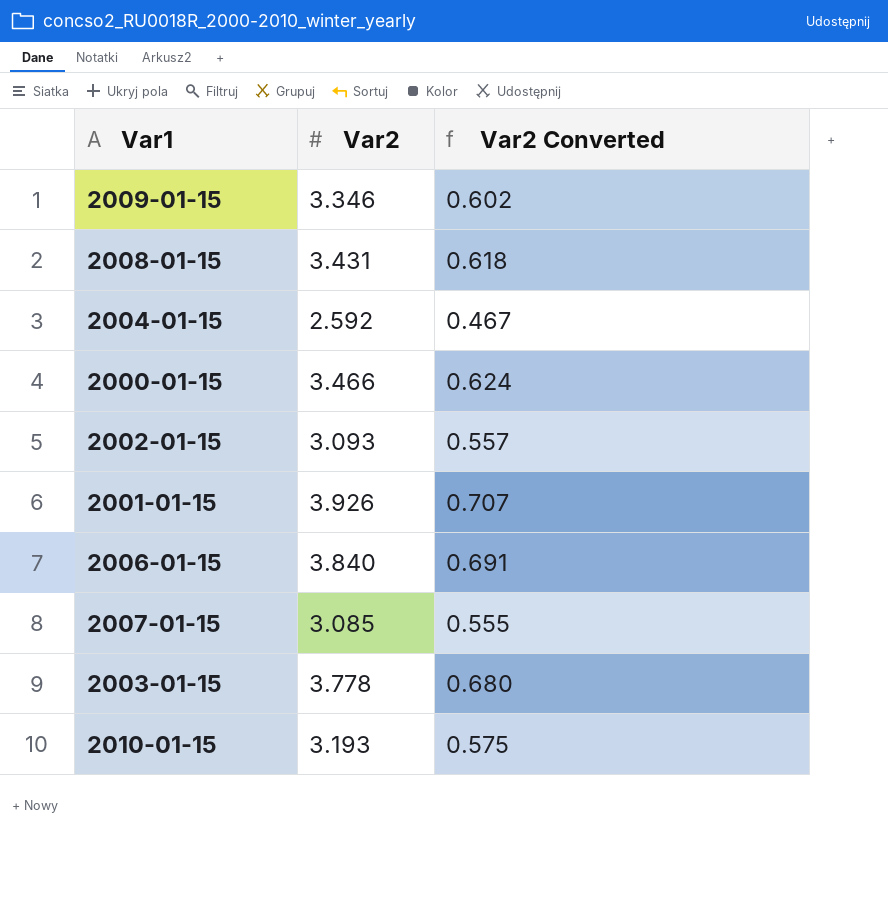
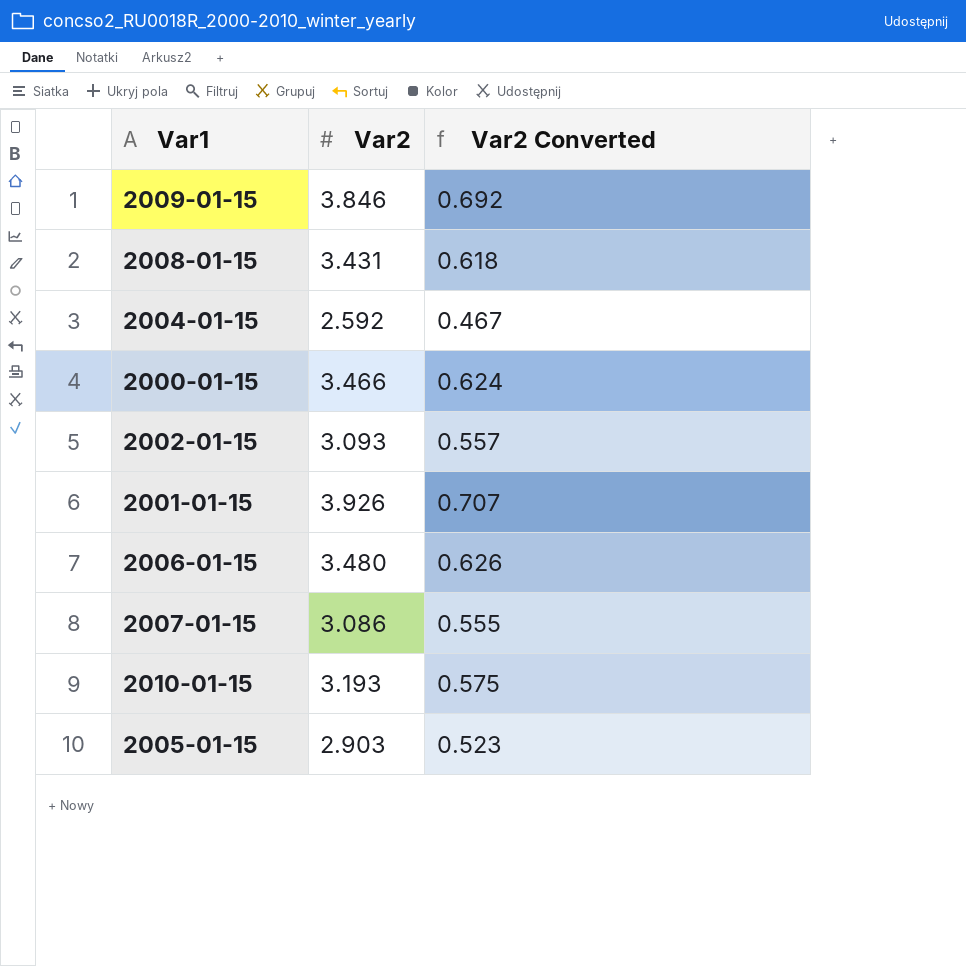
row 2003-01-15: 3.778 | 0.680 -> none
2009-01-15 | Var2: 3.346 -> 3.846
2009-01-15 | Var2 Converted: 0.602 -> 0.692
2006-01-15 | Var2: 3.840 -> 3.480
2006-01-15 | Var2 Converted: 0.691 -> 0.626
2007-01-15 | Var2: 3.085 -> 3.086
row 2005-01-15: none -> 2.903 | 0.523

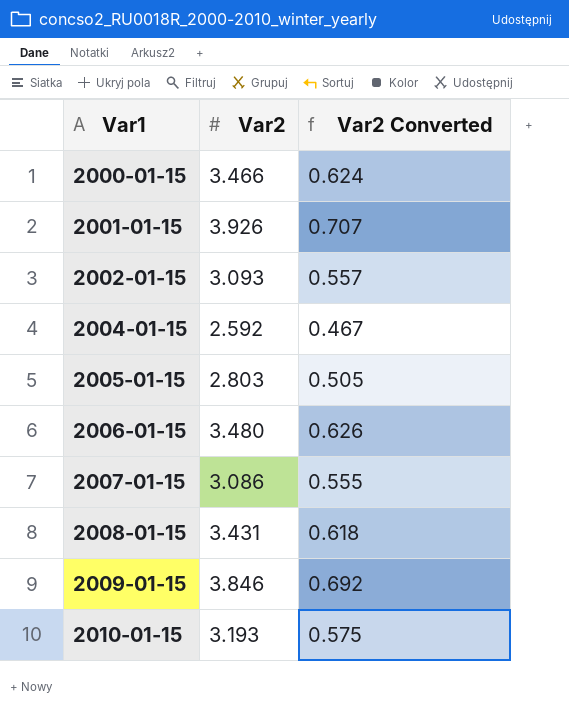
row order: none -> Var1 ascending
2005-01-15 | Var2: 2.903 -> 2.803
2005-01-15 | Var2 Converted: 0.523 -> 0.505

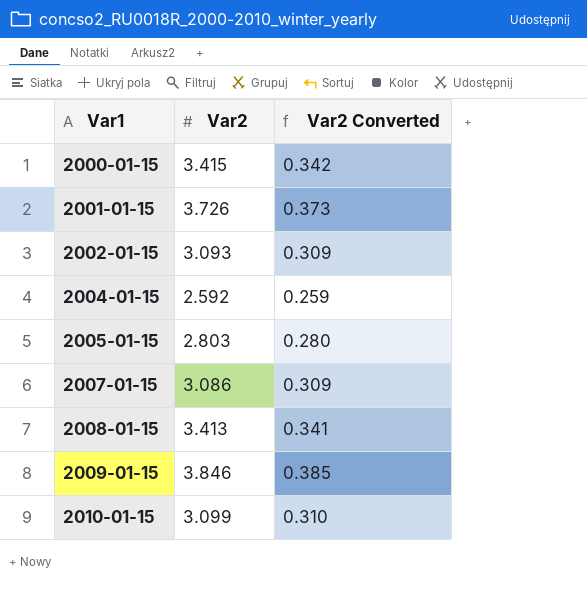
column Var2 Converted | formula: [Var2] * 0.18 -> [Var2] * 0.1
row 2006-01-15: 3.480 | 0.626 -> none
2000-01-15 | Var2: 3.466 -> 3.415
2001-01-15 | Var2: 3.926 -> 3.726
2008-01-15 | Var2: 3.431 -> 3.413
2010-01-15 | Var2: 3.193 -> 3.099

